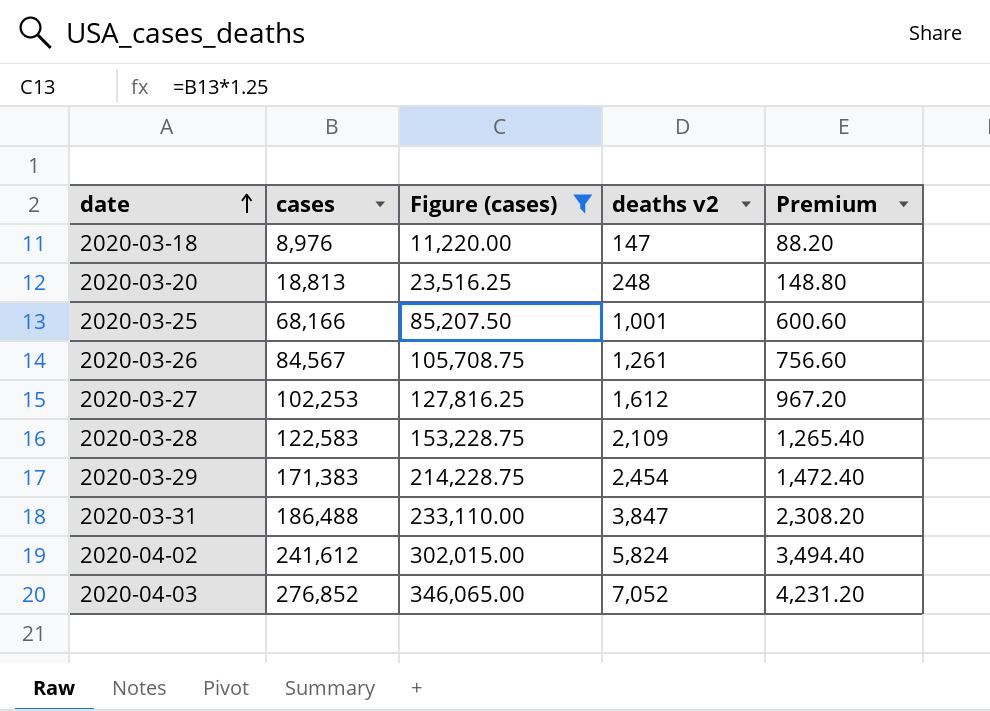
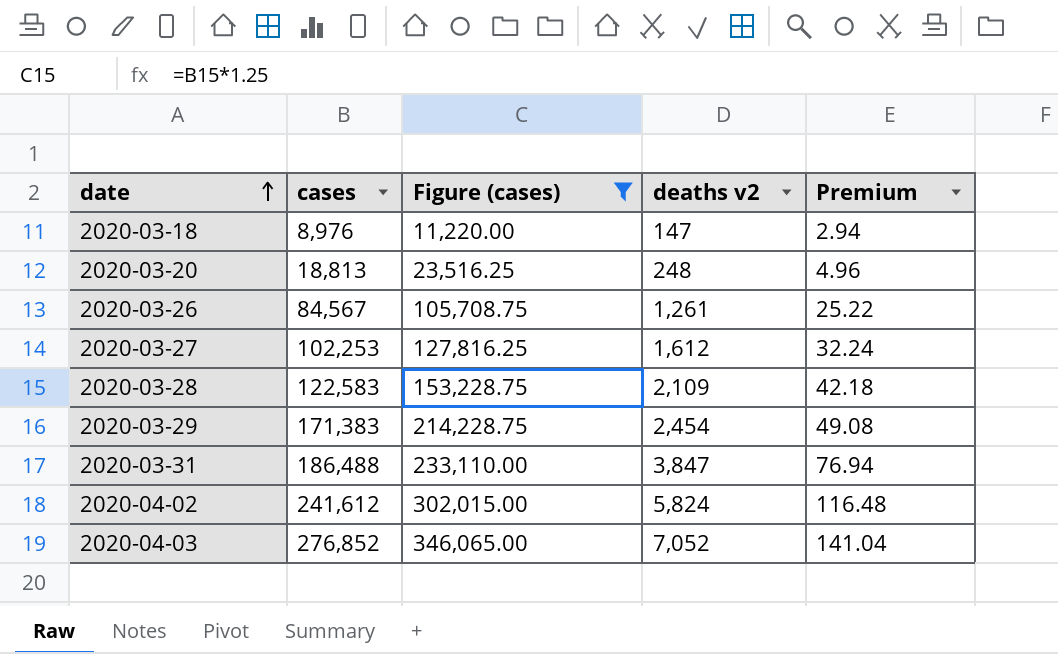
column Premium | formula: [deaths v2] * 0.6 -> [deaths v2] * 0.02
row 2020-03-25: 68,166 | 85,207.50 | 1,001 | 600.60 -> none

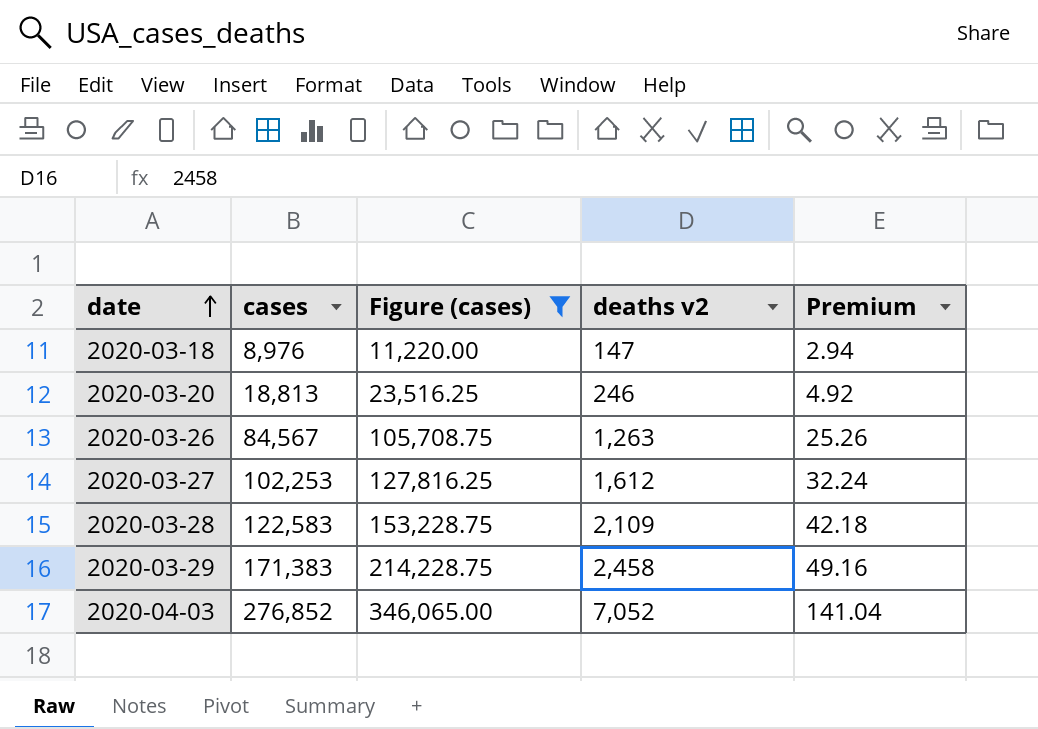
row 2020-03-31: 186,488 | 233,110.00 | 3,847 | 76.94 -> none
row 2020-04-02: 241,612 | 302,015.00 | 5,824 | 116.48 -> none
2020-03-20 | deaths v2: 248 -> 246
2020-03-20 | Premium: 4.96 -> 4.92
2020-03-26 | deaths v2: 1,261 -> 1,263
2020-03-26 | Premium: 25.22 -> 25.26
2020-03-29 | deaths v2: 2,454 -> 2,458
2020-03-29 | Premium: 49.08 -> 49.16

